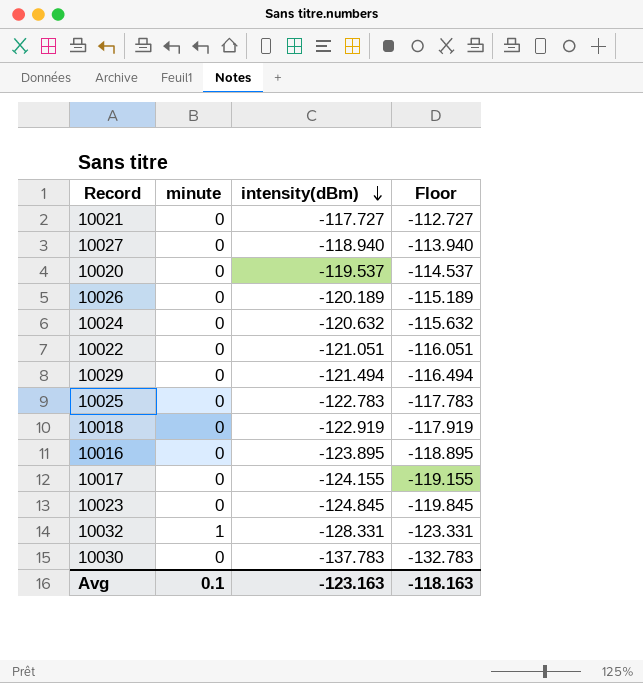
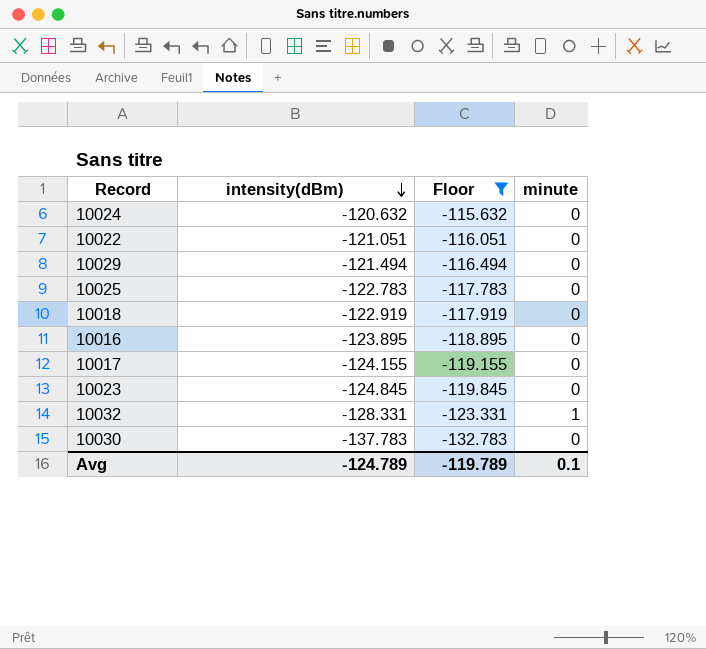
filter: none -> Floor <= -115.632
column minute | position: 2 -> 4
Avg | intensity(dBm): -123.163 -> -124.789
Avg | Floor: -118.163 -> -119.789

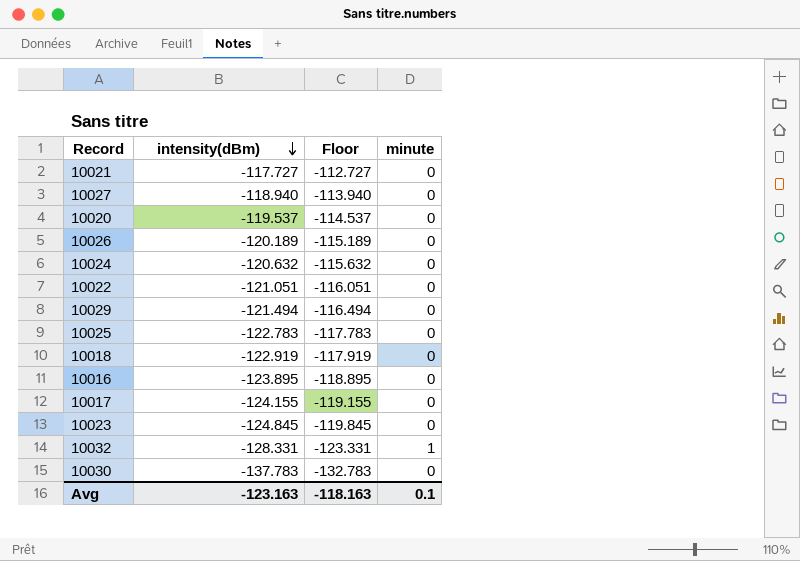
filter: Floor <= -115.632 -> none
Avg | intensity(dBm): -124.789 -> -123.163
Avg | Floor: -119.789 -> -118.163

